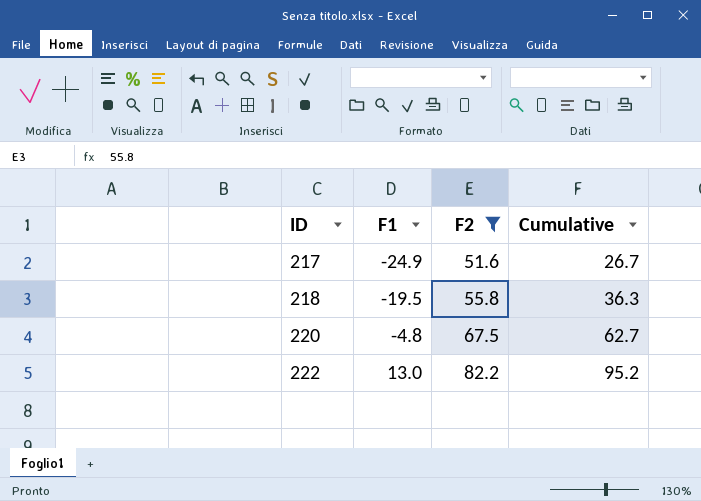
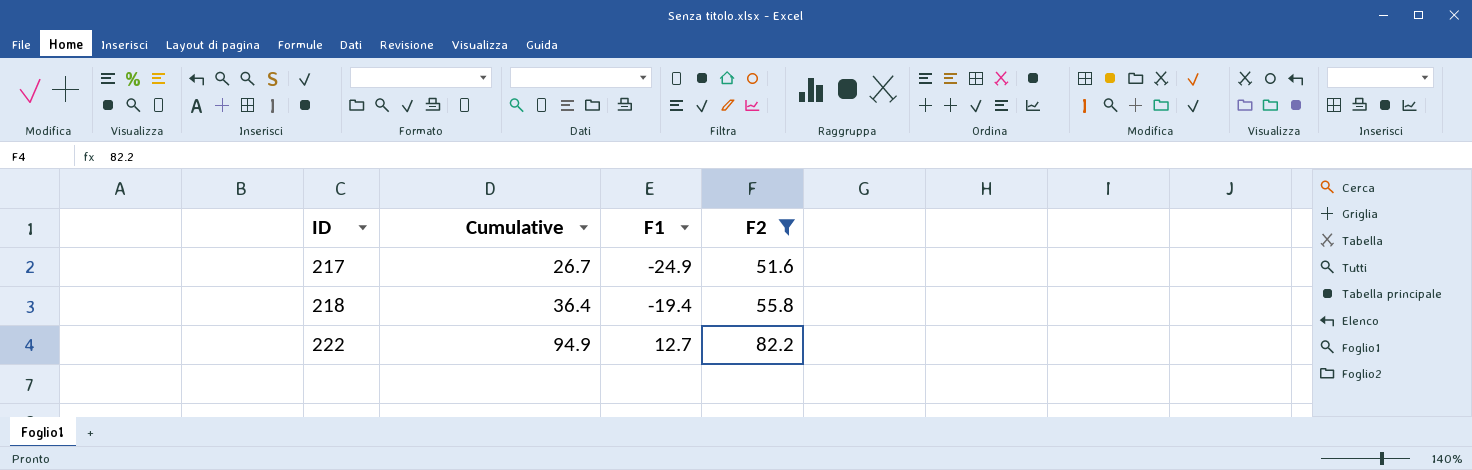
column Cumulative | position: 4 -> 2
row 220: -4.8 | 67.5 | 62.7 -> none
218 | Cumulative: 36.3 -> 36.4
218 | F1: -19.5 -> -19.4
222 | Cumulative: 95.2 -> 94.9
222 | F1: 13.0 -> 12.7

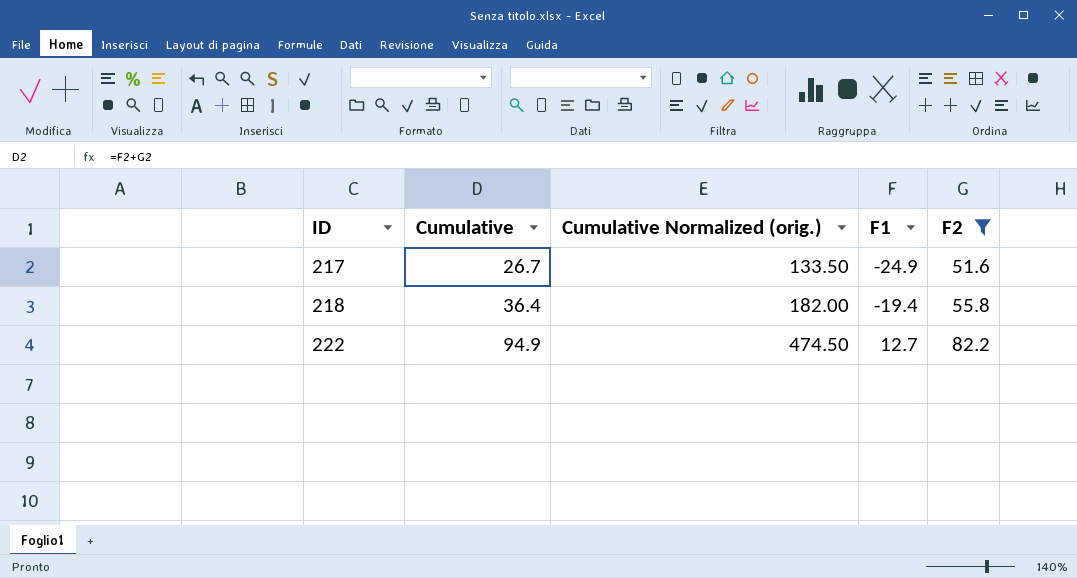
column Cumulative Normalized (orig.) | formula: none -> [Cumulative] * 5

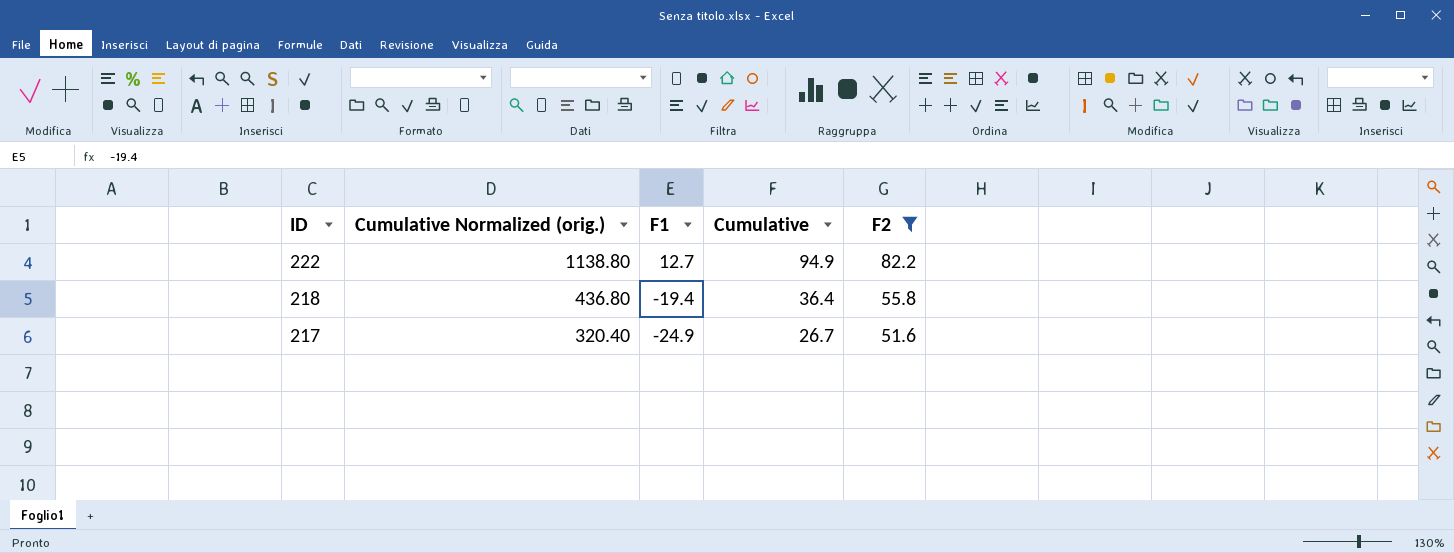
row order: ID ascending -> ID descending
column Cumulative Normalized (orig.) | formula: [Cumulative] * 5 -> [Cumulative] * 12
column Cumulative | position: 2 -> 4

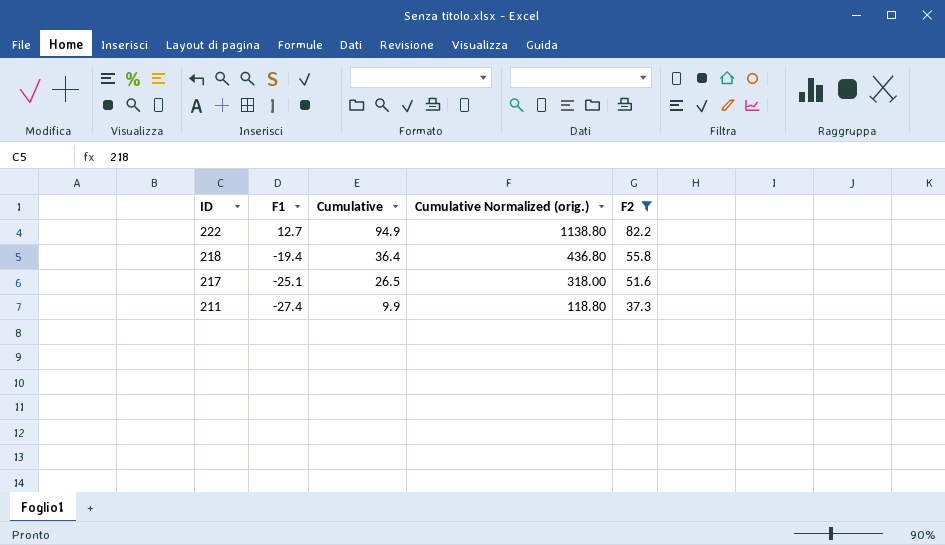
column Cumulative Normalized (orig.) | position: 2 -> 4
217 | F1: -24.9 -> -25.1
217 | Cumulative: 26.7 -> 26.5
217 | Cumulative Normalized (orig.): 320.40 -> 318.00
row 211: none -> -27.4 | 9.9 | 118.80 | 37.3

